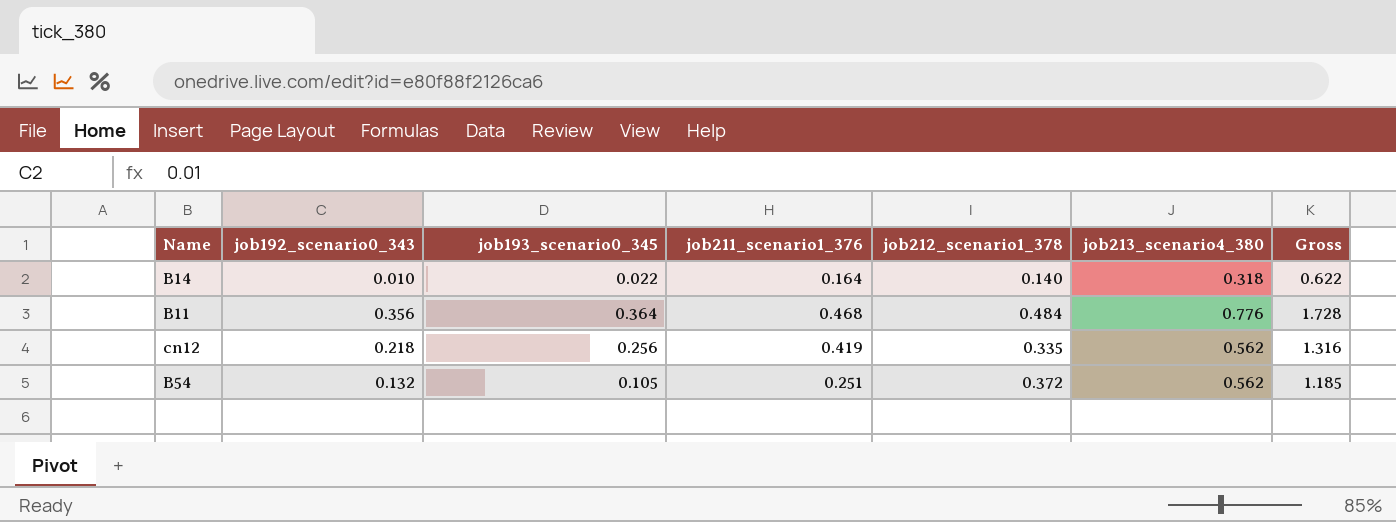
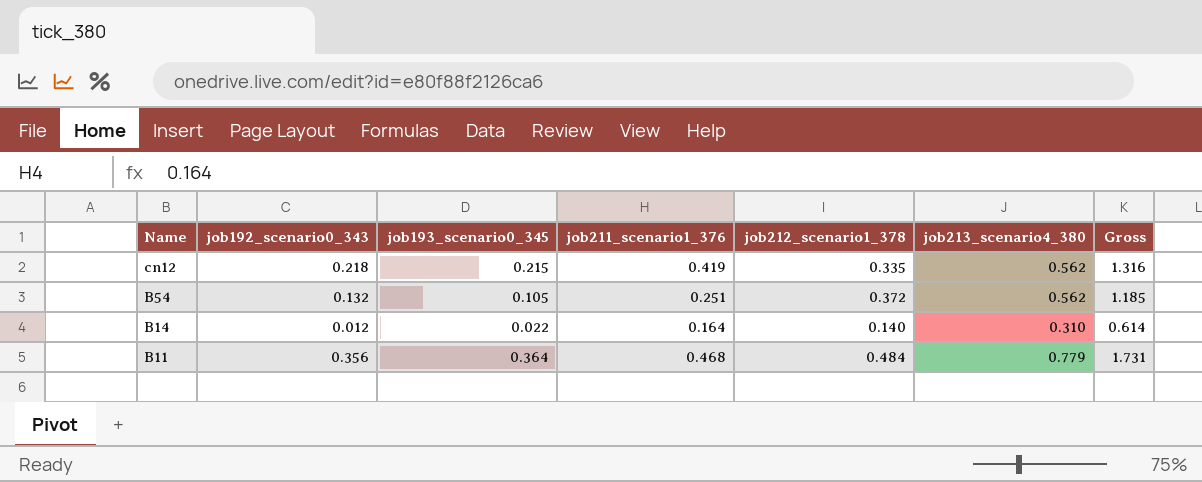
row order: none -> Name descending
cn12 | job193_scenario0_345: 0.256 -> 0.215
B14 | job192_scenario0_343: 0.010 -> 0.012
B14 | job213_scenario4_380: 0.318 -> 0.310
B14 | Gross: 0.622 -> 0.614
B11 | job213_scenario4_380: 0.776 -> 0.779
B11 | Gross: 1.728 -> 1.731

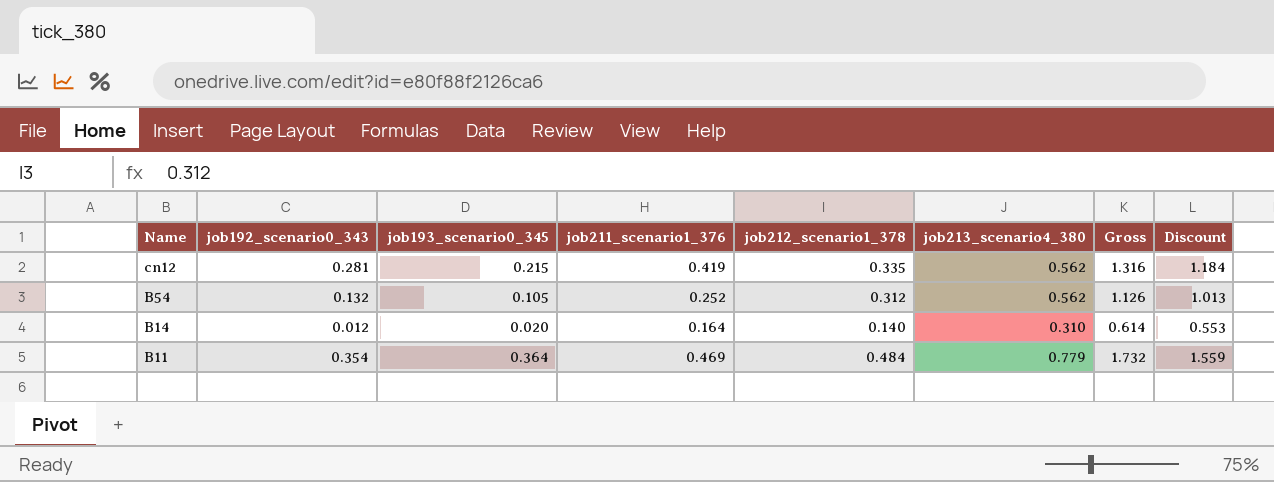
column Discount | formula: none -> [Gross] * 0.9
cn12 | job192_scenario0_343: 0.218 -> 0.281
B54 | job211_scenario1_376: 0.251 -> 0.252
B54 | job212_scenario1_378: 0.372 -> 0.312
B54 | Gross: 1.185 -> 1.126
B14 | job193_scenario0_345: 0.022 -> 0.020
B11 | job192_scenario0_343: 0.356 -> 0.354
B11 | job211_scenario1_376: 0.468 -> 0.469
B11 | Gross: 1.731 -> 1.732

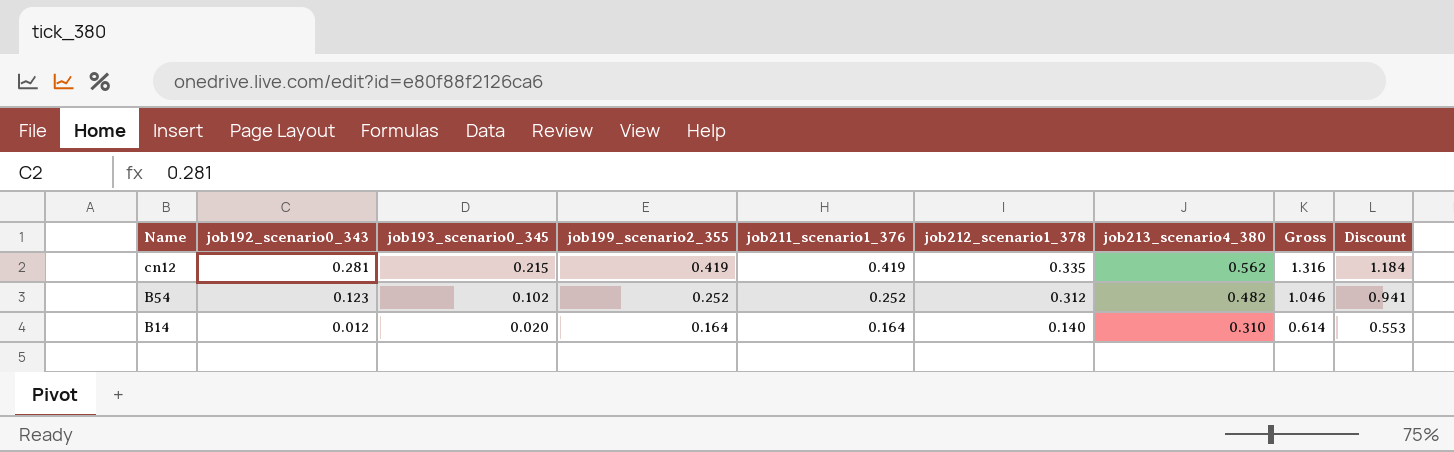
column job199_scenario2_355 | position: none -> 4
row B11: 0.354 | 0.364 | 0.469 | 0.484 | 0.779 | 1.732 | 1.559 -> none
B54 | job192_scenario0_343: 0.132 -> 0.123
B54 | job193_scenario0_345: 0.105 -> 0.102
B54 | job213_scenario4_380: 0.562 -> 0.482
B54 | Gross: 1.126 -> 1.046
B54 | Discount: 1.013 -> 0.941

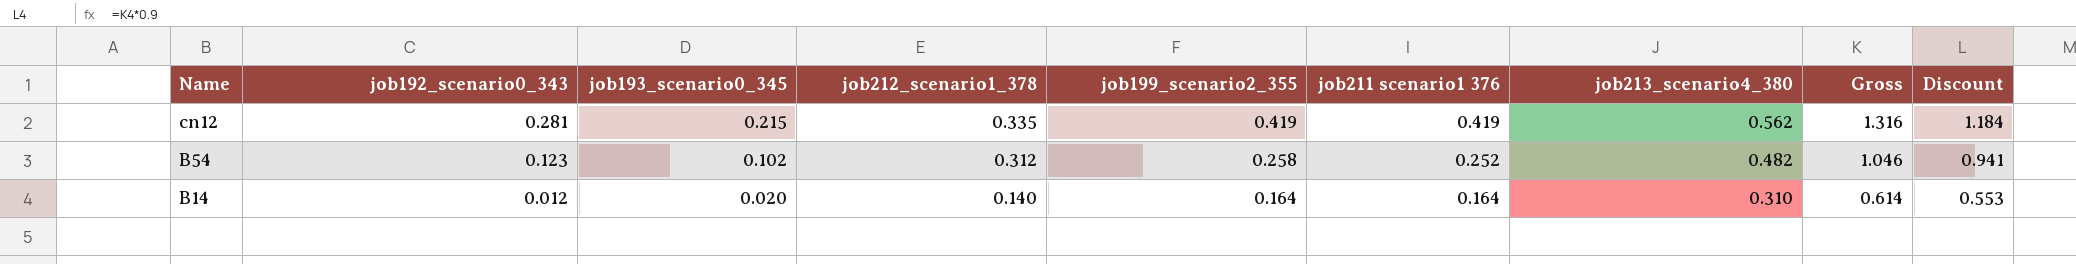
column job212_scenario1_378 | position: 6 -> 4
column name: job211_scenario1_376 -> job211 scenario1 376
B54 | job199_scenario2_355: 0.252 -> 0.258

